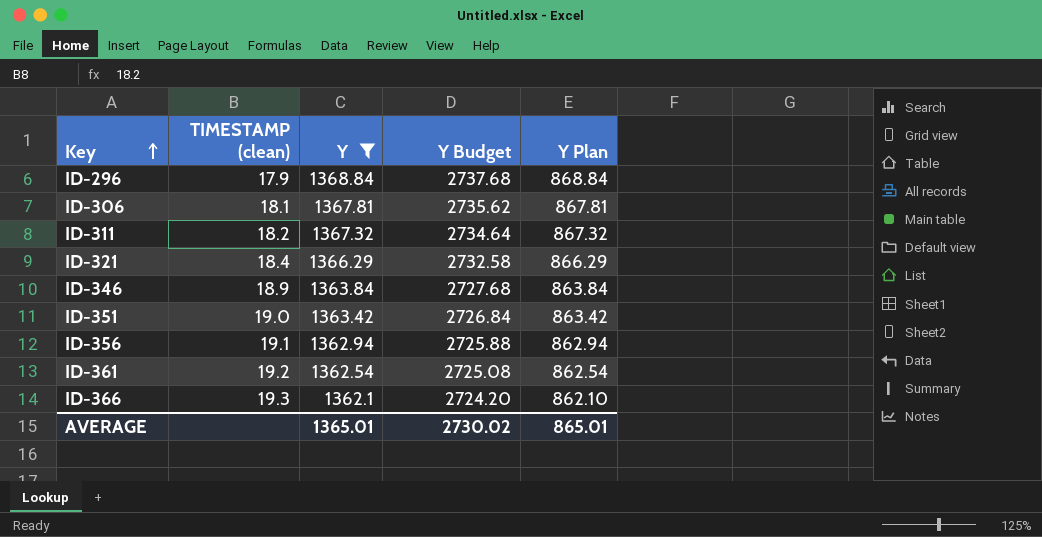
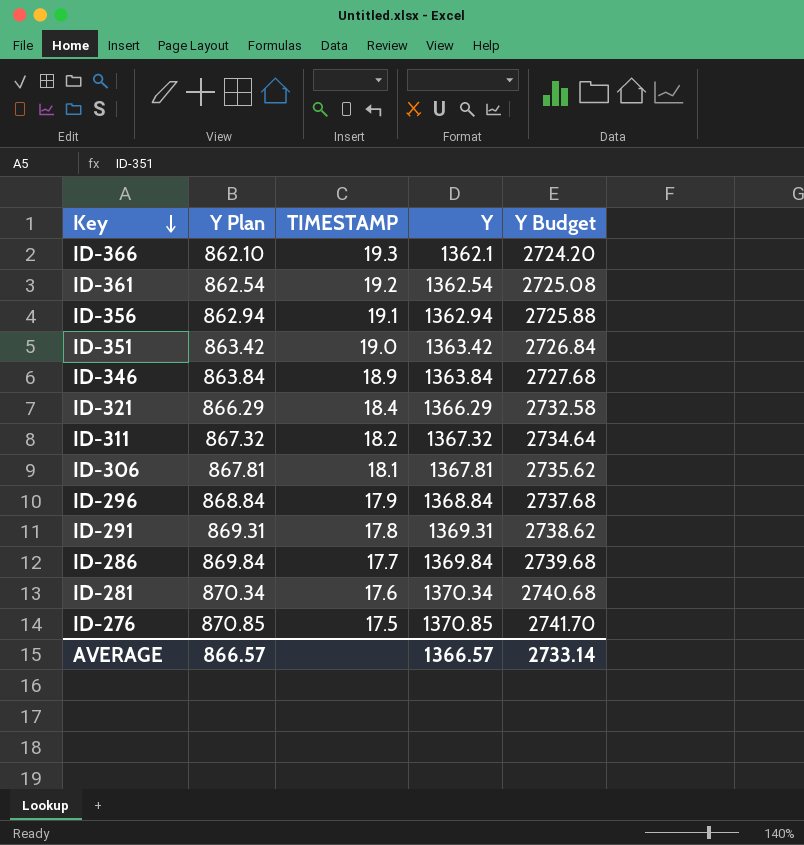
filter: Y <= 1368.84 -> none
row order: Key ascending -> Key descending
column Y Plan | position: 5 -> 2
column name: TIMESTAMP (clean) -> TIMESTAMP
AVERAGE | Y Plan: 865.01 -> 866.57
AVERAGE | Y: 1365.01 -> 1366.57
AVERAGE | Y Budget: 2730.02 -> 2733.14

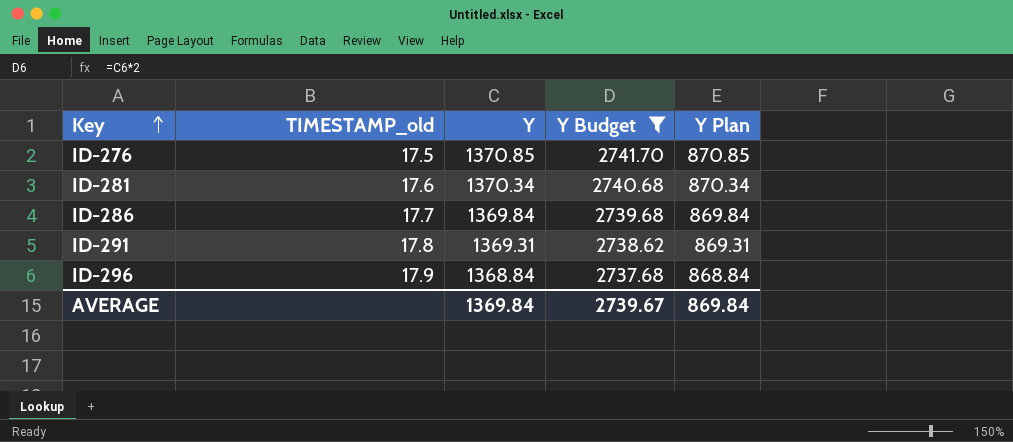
filter: none -> Y Budget >= 2737.68
row order: Key descending -> Key ascending
column name: TIMESTAMP -> TIMESTAMP_old
column Y Plan | position: 2 -> 5
AVERAGE | Y: 1366.57 -> 1369.84
AVERAGE | Y Budget: 2733.14 -> 2739.67
AVERAGE | Y Plan: 866.57 -> 869.84

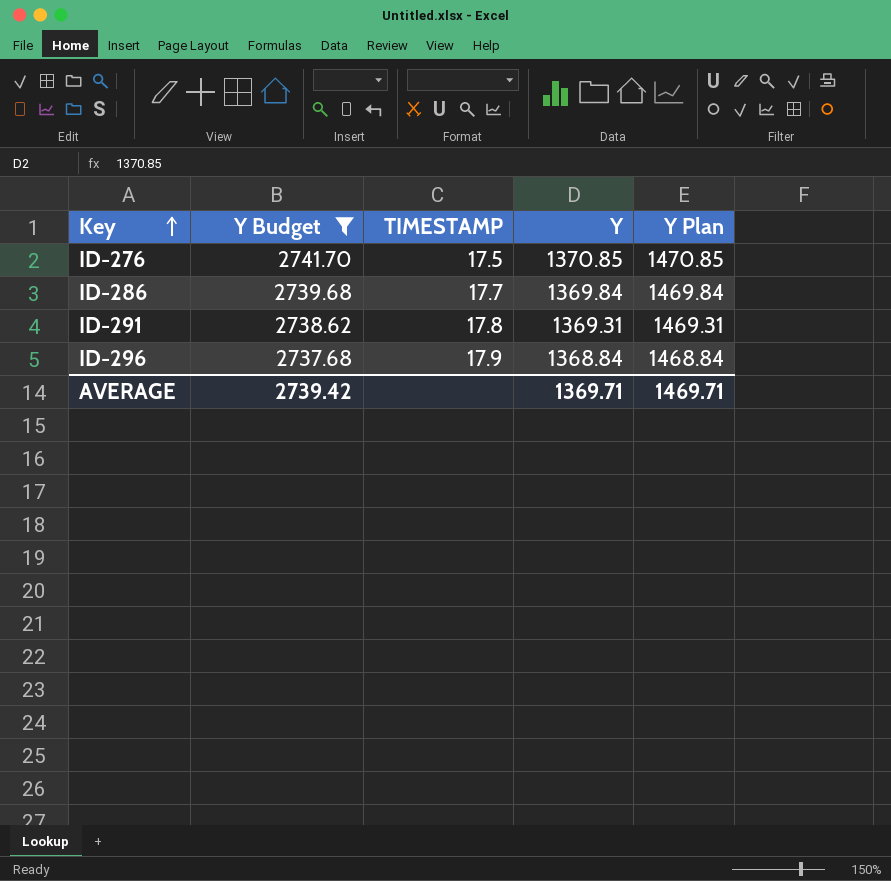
column Y Budget | position: 4 -> 2
column name: TIMESTAMP_old -> TIMESTAMP
column Y Plan | formula: [Y] - 500 -> [Y] + 100
row ID-281: 17.6 | 1370.34 | 2740.68 | 870.34 -> none
AVERAGE | Y Budget: 2739.67 -> 2739.42
AVERAGE | Y: 1369.84 -> 1369.71
AVERAGE | Y Plan: 869.84 -> 1469.71

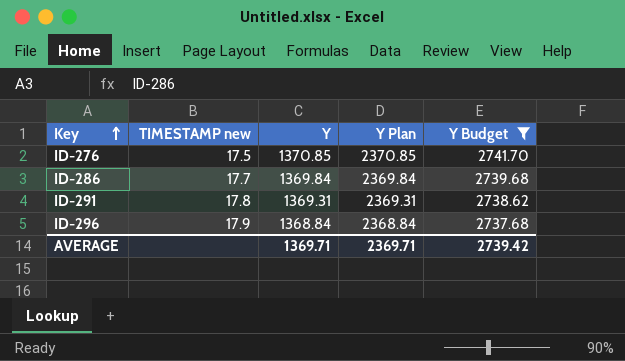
column name: TIMESTAMP -> TIMESTAMP new
column Y Plan | formula: [Y] + 100 -> [Y] + 1000
column Y Budget | position: 2 -> 5
AVERAGE | Y Plan: 1469.71 -> 2369.71

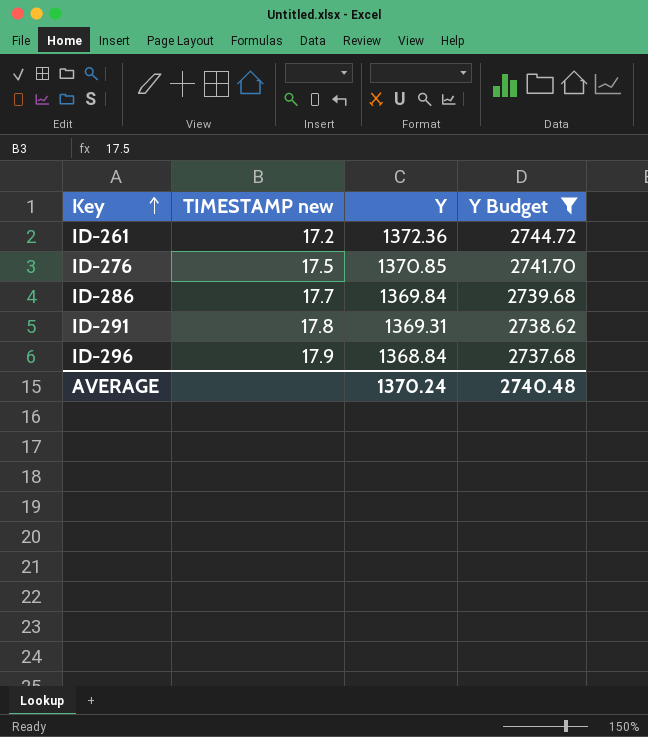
column Y Plan | formula: [Y] + 1000 -> none
row ID-261: none -> 17.2 | 1372.36 | 2744.72
AVERAGE | Y: 1369.71 -> 1370.24
AVERAGE | Y Budget: 2739.42 -> 2740.48

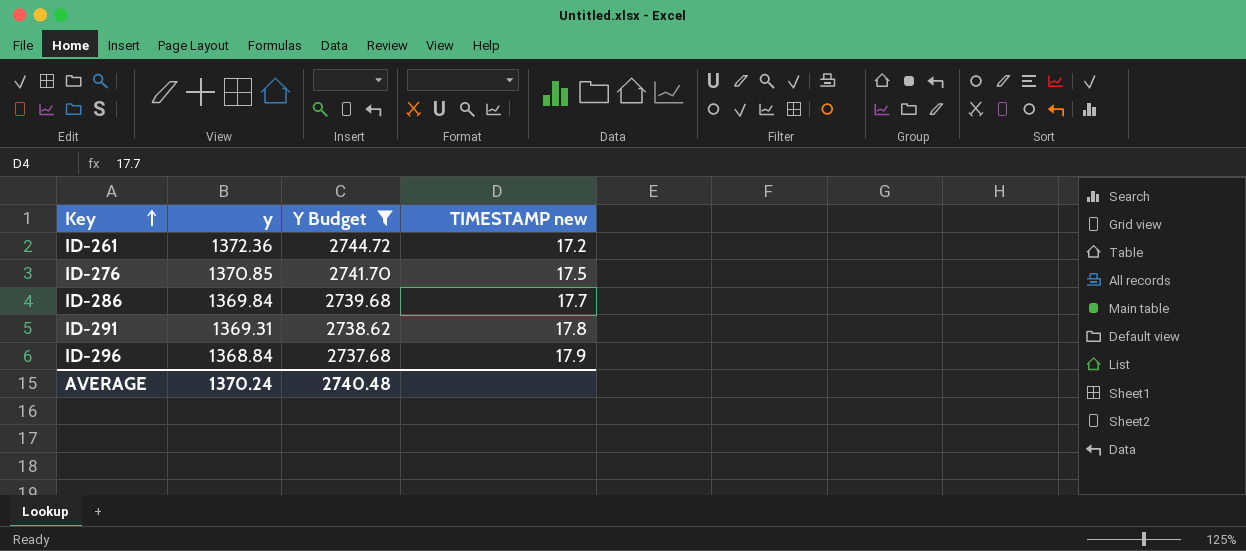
column name: Y -> y
column TIMESTAMP new | position: 2 -> 4

